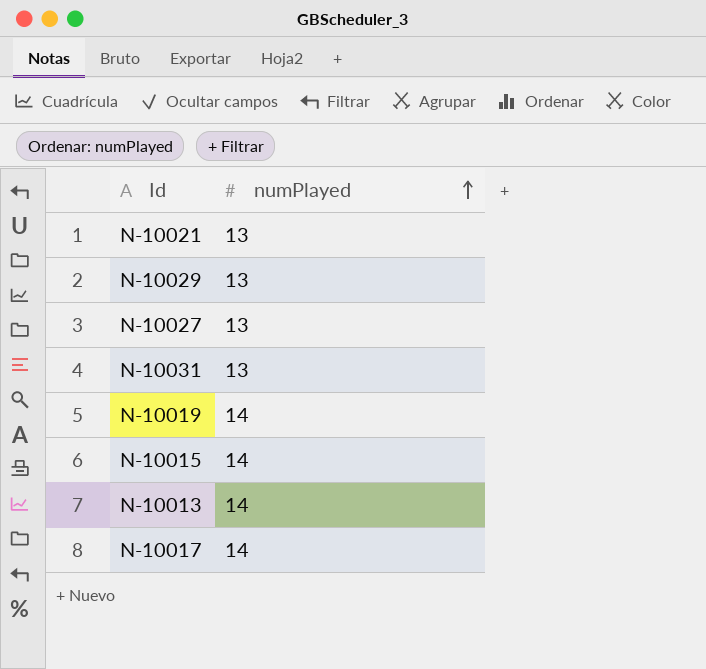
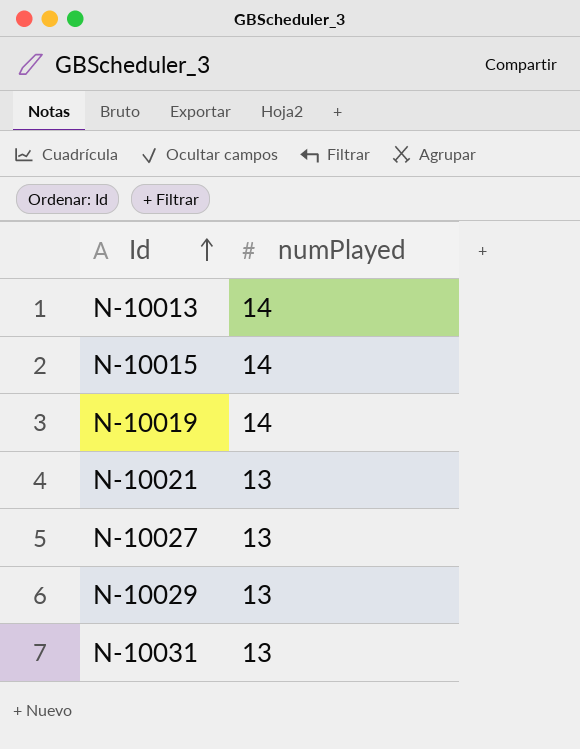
row order: numPlayed ascending -> Id ascending
row N-10017: 14 -> none

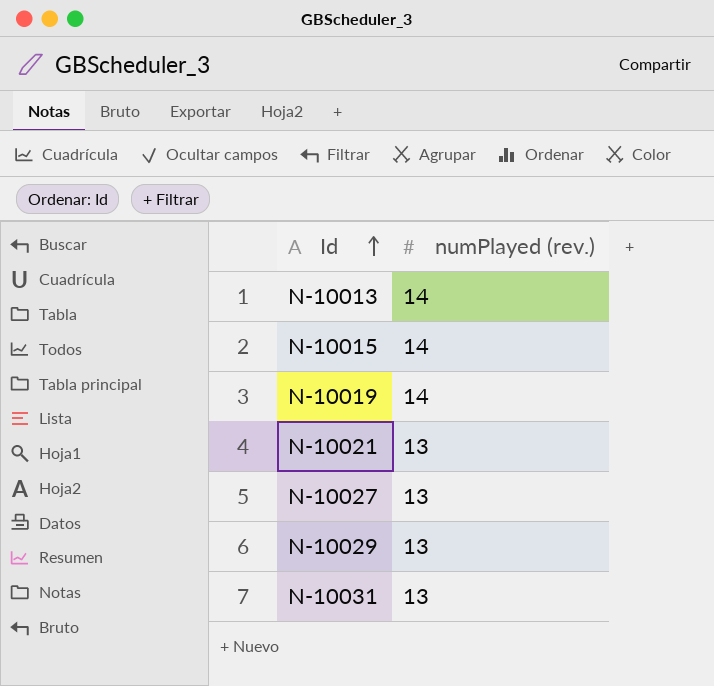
column name: numPlayed -> numPlayed (rev.)

